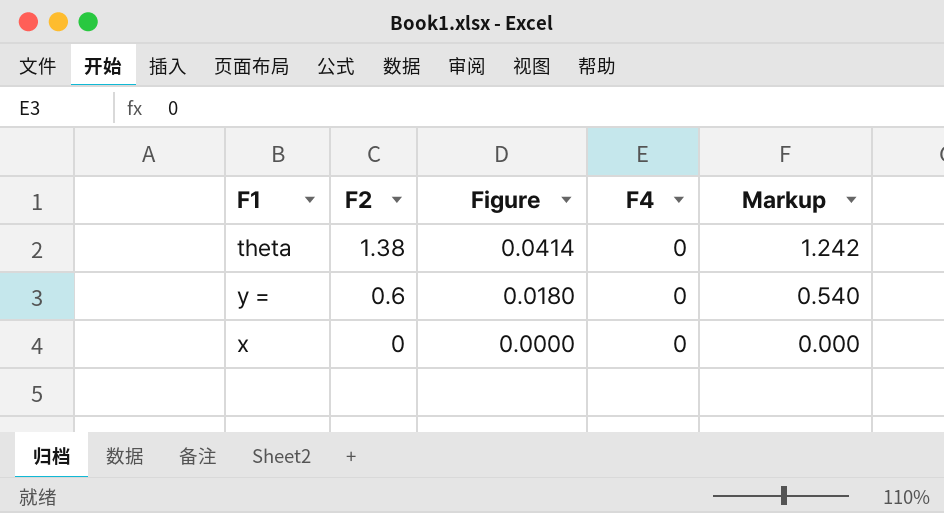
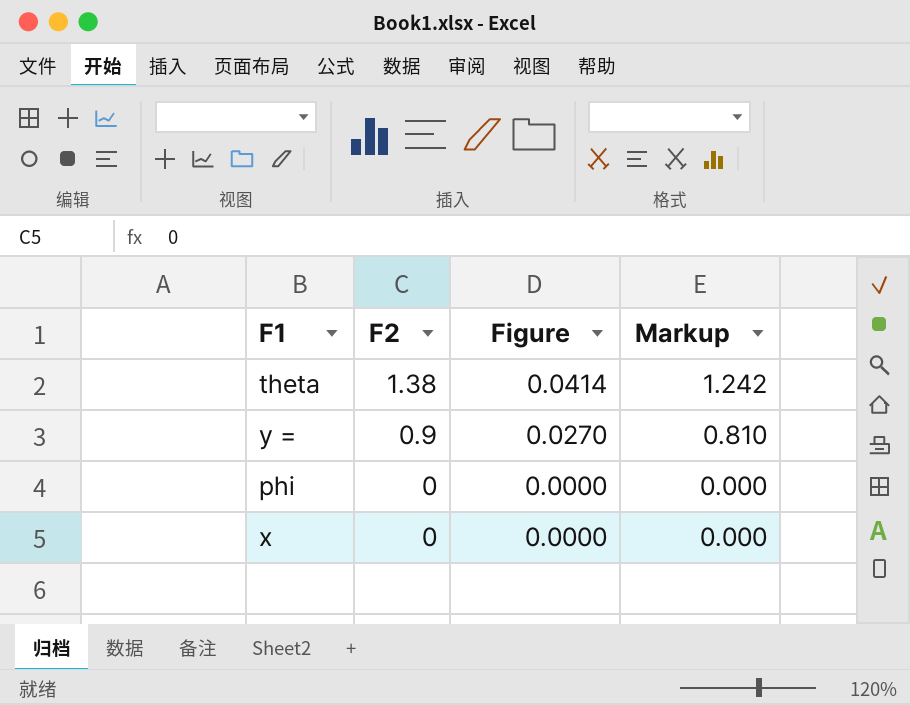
column F4 | position: 4 -> none
y = | F2: 0.6 -> 0.9
y = | Figure: 0.0180 -> 0.0270
y = | Markup: 0.540 -> 0.810
row phi: none -> 0 | 0.0000 | 0.000

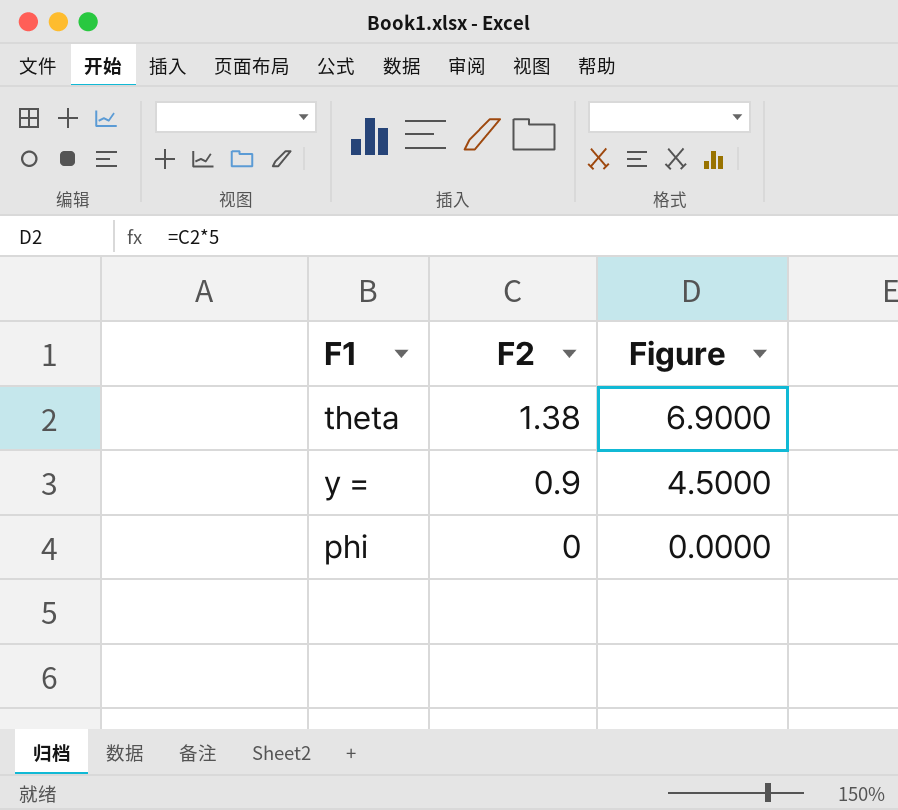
column Markup | formula: [F2] * 0.9 -> none
column Figure | formula: [F2] * 0.03 -> [F2] * 5
row x: 0 | 0.0000 | 0.000 -> none

